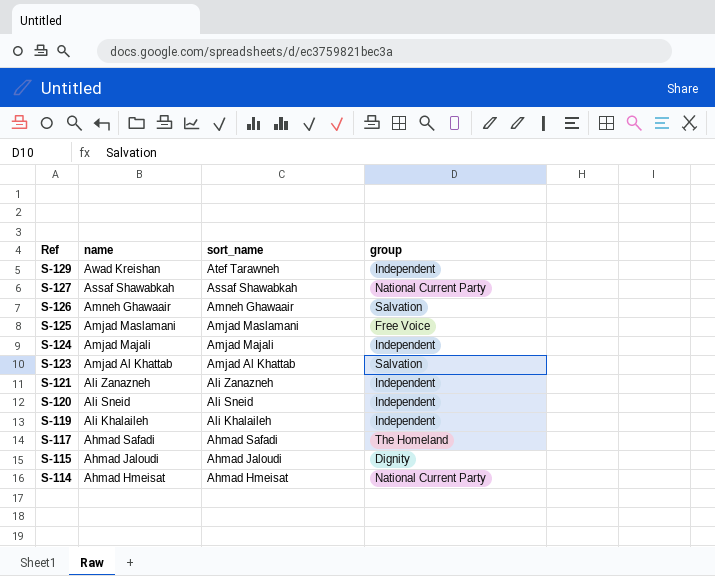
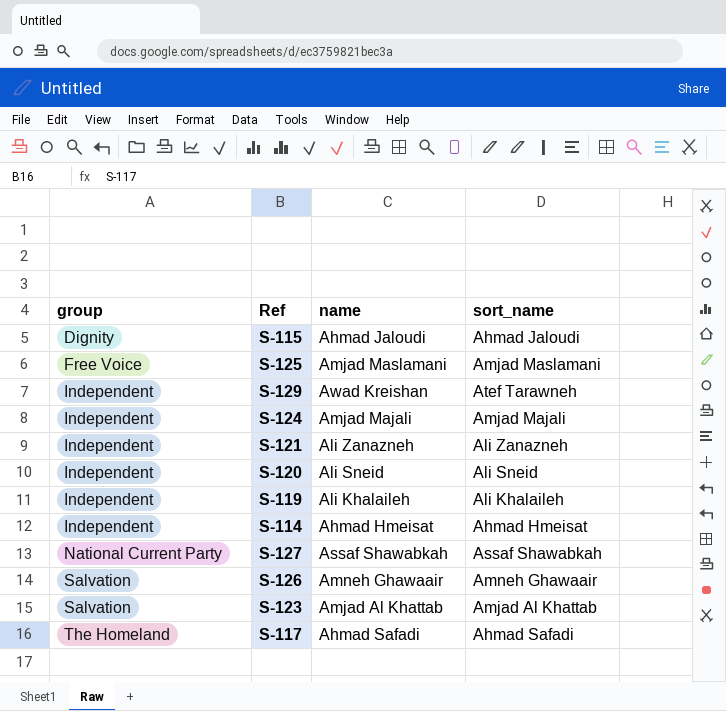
row order: Ref descending -> group ascending
column group | position: 4 -> 1
S-114 | group: National Current Party -> Independent

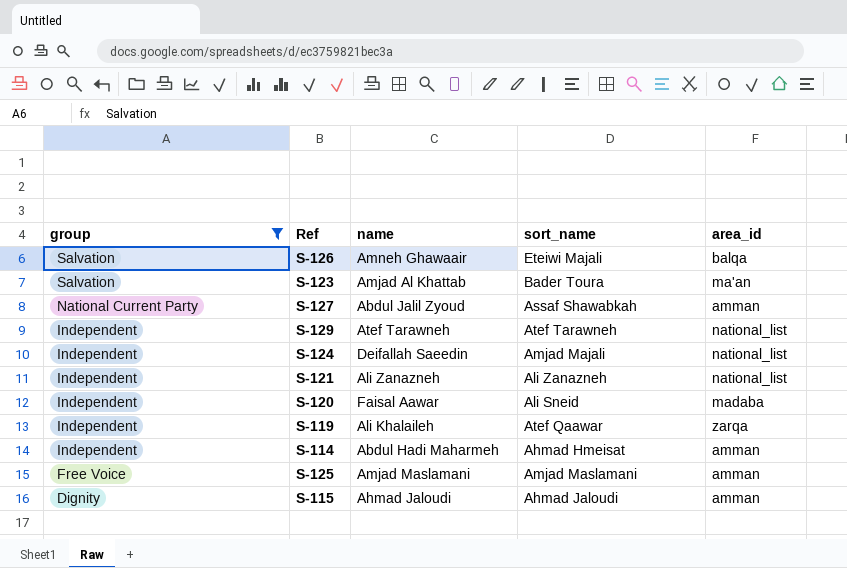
filter: none -> group != The Homeland
row order: group ascending -> group descending
column area_id | position: none -> 5
S-126 | sort_name: Amneh Ghawaair -> Eteiwi Majali
S-123 | sort_name: Amjad Al Khattab -> Bader Toura
S-127 | name: Assaf Shawabkah -> Abdul Jalil Zyoud
S-129 | name: Awad Kreishan -> Atef Tarawneh
S-124 | name: Amjad Majali -> Deifallah Saeedin
S-120 | name: Ali Sneid -> Faisal Aawar
S-119 | sort_name: Ali Khalaileh -> Atef Qaawar
S-114 | name: Ahmad Hmeisat -> Abdul Hadi Maharmeh

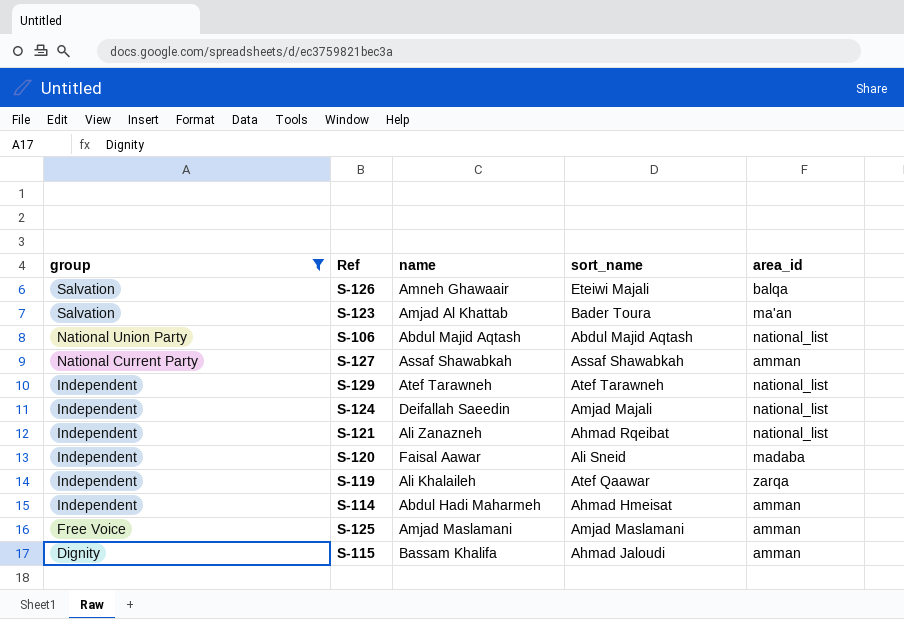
row S-106: none -> National Union Party | Abdul Majid Aqtash | Abdul Majid Aqtash | national_list
S-127 | name: Abdul Jalil Zyoud -> Assaf Shawabkah
S-121 | sort_name: Ali Zanazneh -> Ahmad Rqeibat
S-115 | name: Ahmad Jaloudi -> Bassam Khalifa

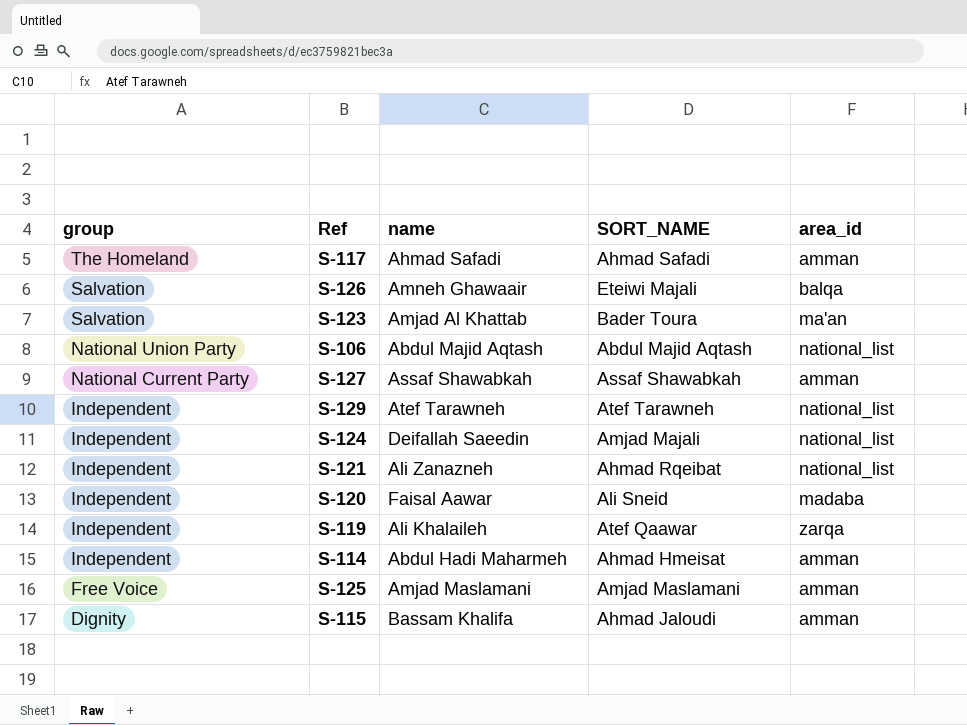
filter: group != The Homeland -> none
column name: sort_name -> SORT_NAME

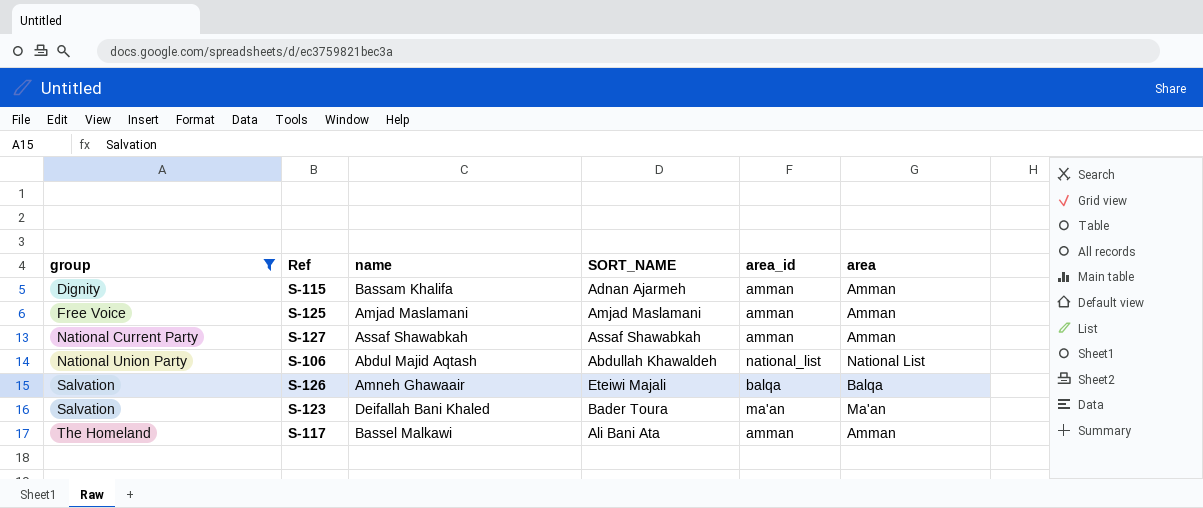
filter: none -> group != Independent
row order: group descending -> group ascending
column area | position: none -> 6
S-115 | SORT_NAME: Ahmad Jaloudi -> Adnan Ajarmeh
S-106 | SORT_NAME: Abdul Majid Aqtash -> Abdullah Khawaldeh
S-123 | name: Amjad Al Khattab -> Deifallah Bani Khaled
S-117 | name: Ahmad Safadi -> Bassel Malkawi
S-117 | SORT_NAME: Ahmad Safadi -> Ali Bani Ata

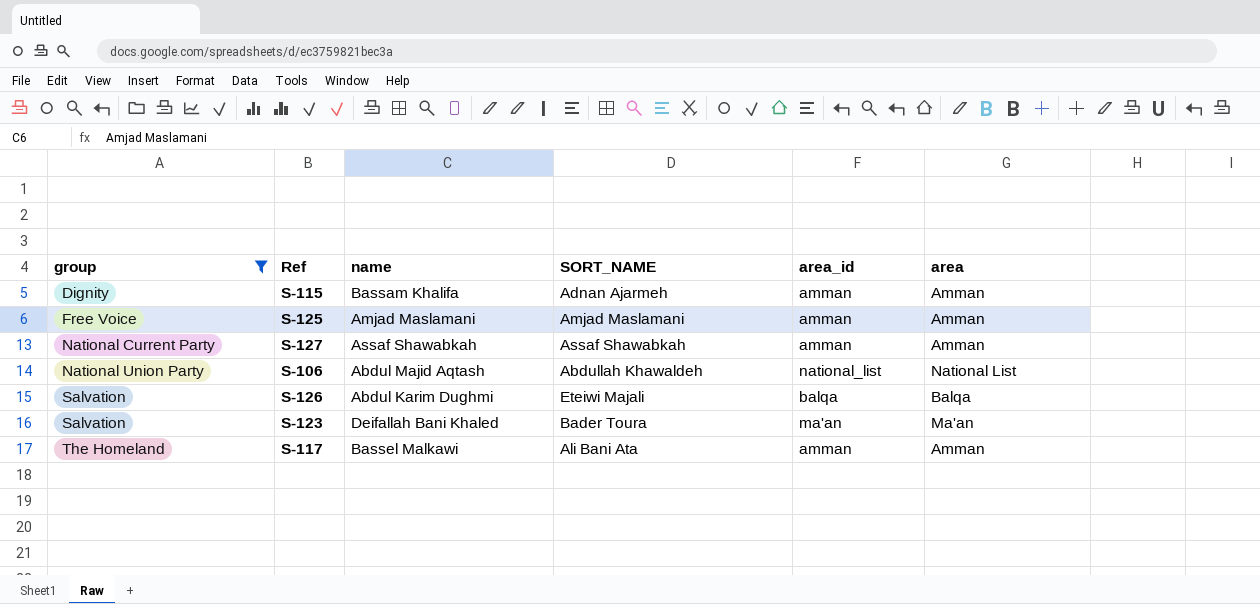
S-126 | name: Amneh Ghawaair -> Abdul Karim Dughmi

